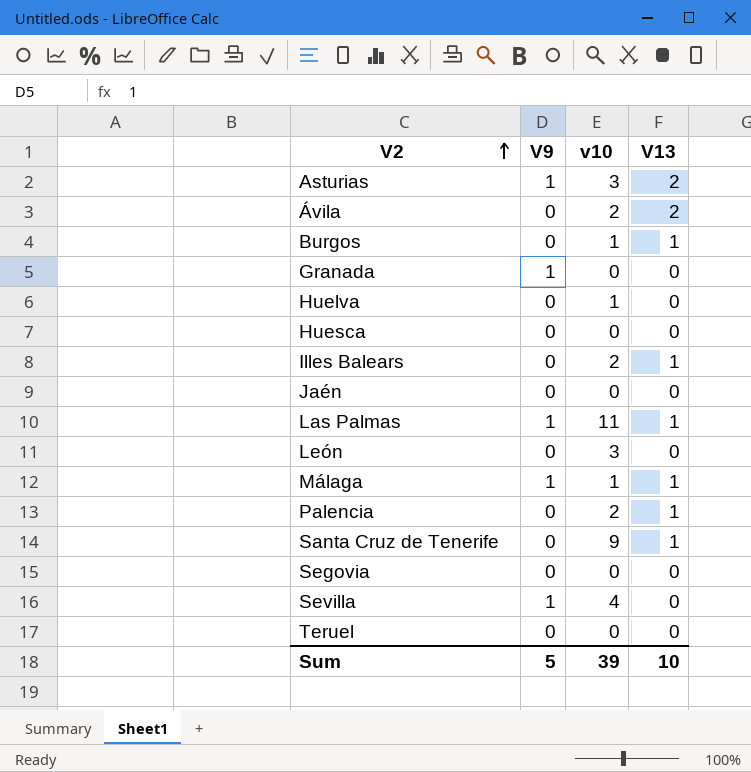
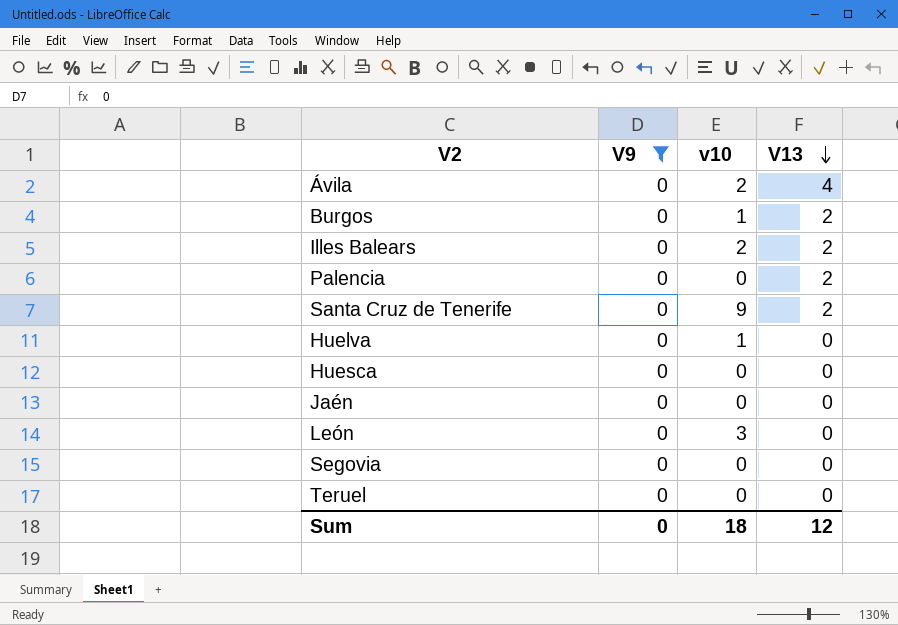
filter: none -> V9 = 0
row order: V2 ascending -> V13 descending
Ávila | V13: 2 -> 4
Burgos | V13: 1 -> 2
Illes Balears | V13: 1 -> 2
Palencia | v10: 2 -> 0
Palencia | V13: 1 -> 2
Santa Cruz de Tenerife | V13: 1 -> 2
Sum | V9: 5 -> 0
Sum | v10: 39 -> 18
Sum | V13: 10 -> 12

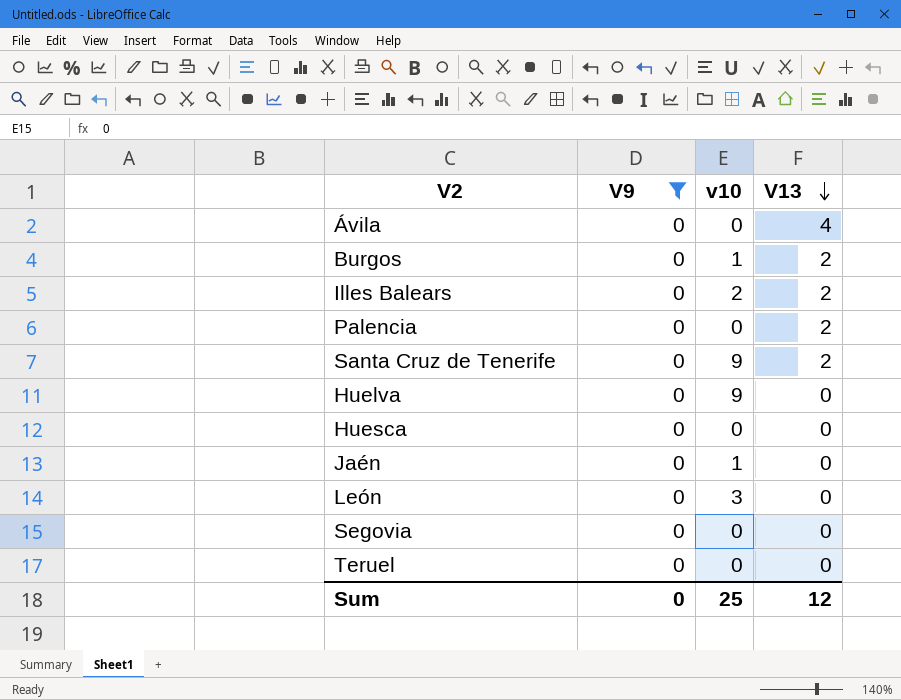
Ávila | v10: 2 -> 0
Huelva | v10: 1 -> 9
Jaén | v10: 0 -> 1
Sum | v10: 18 -> 25

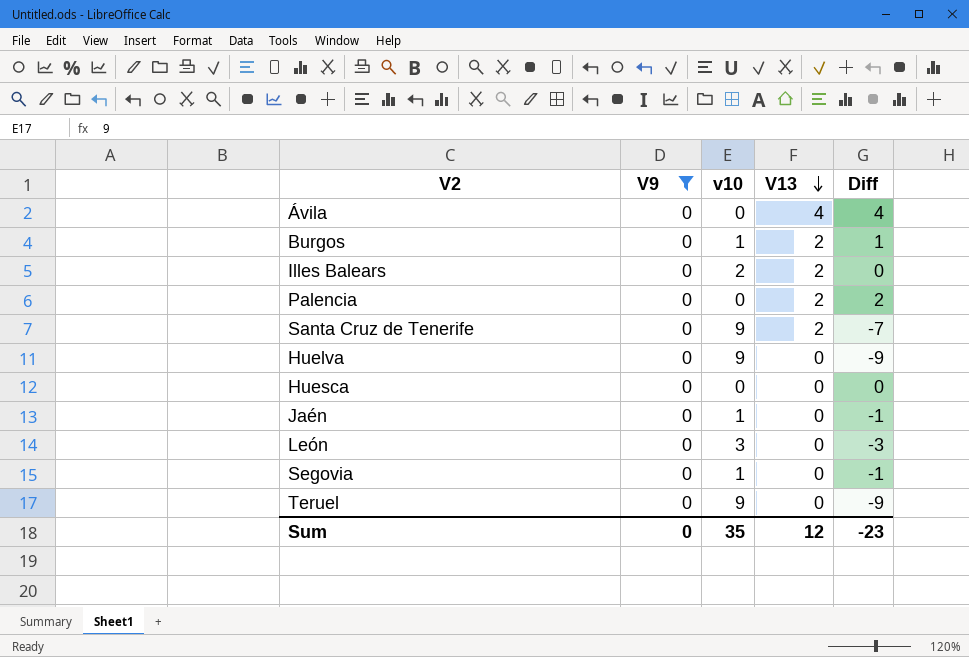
column Diff | formula: none -> [V13] - [v10]
Segovia | v10: 0 -> 1
Teruel | v10: 0 -> 9
Sum | v10: 25 -> 35

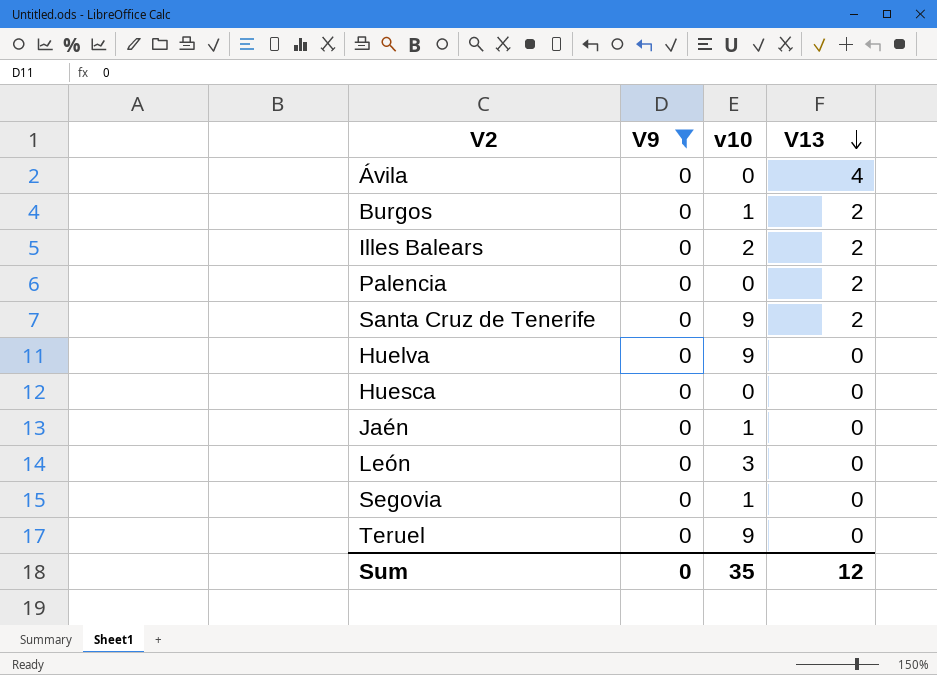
column Diff | formula: [V13] - [v10] -> none

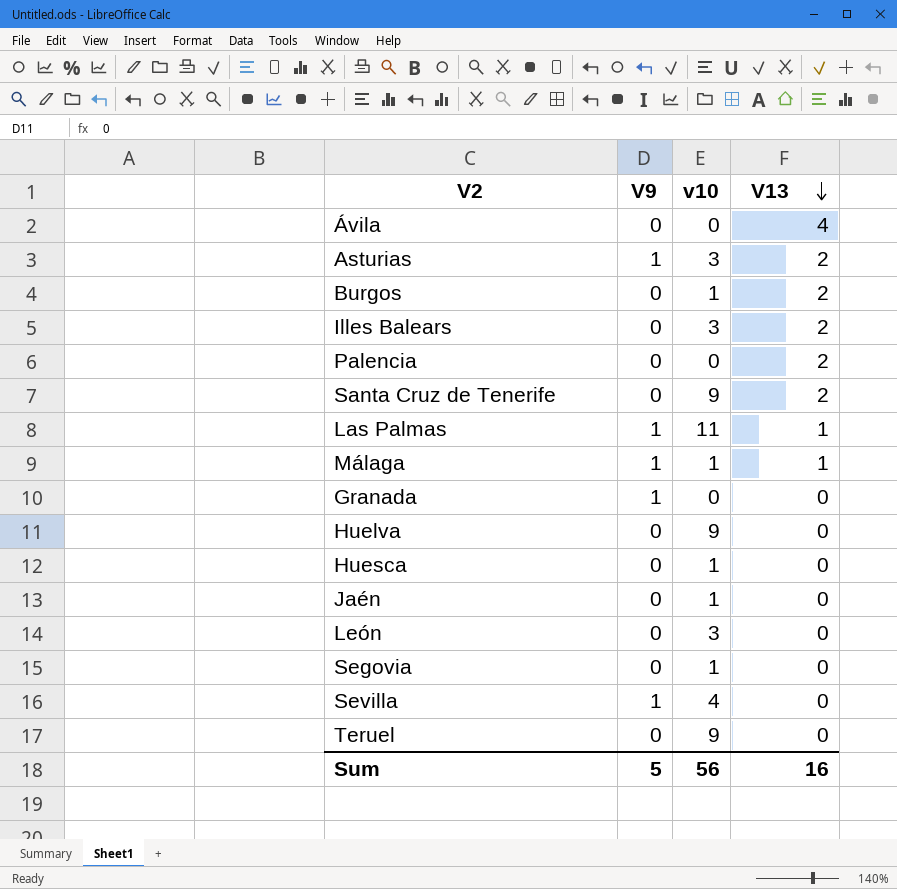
filter: V9 = 0 -> none
Illes Balears | v10: 2 -> 3
Huesca | v10: 0 -> 1
Sum | V9: 0 -> 5
Sum | v10: 35 -> 56
Sum | V13: 12 -> 16

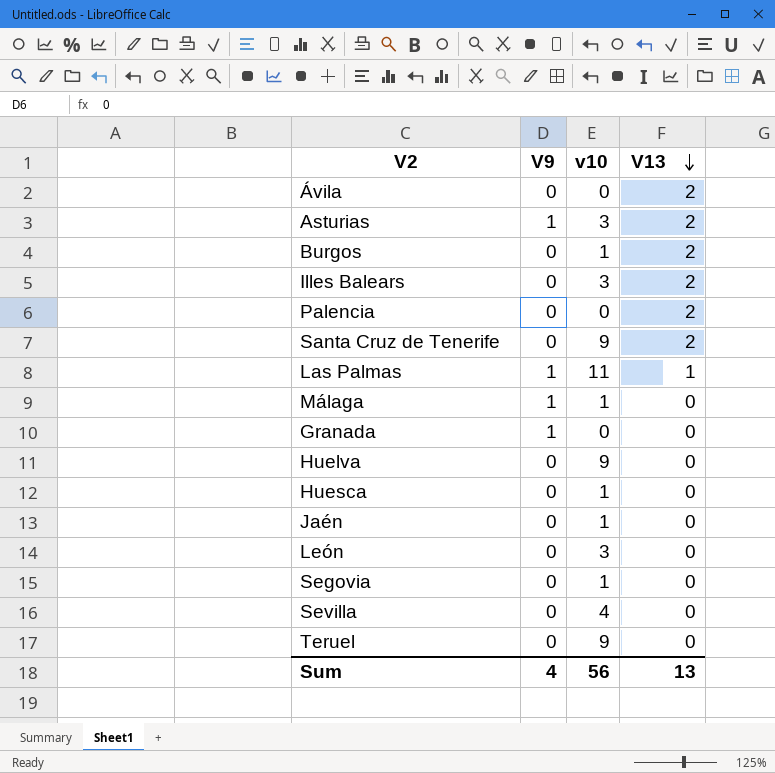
Ávila | V13: 4 -> 2
Málaga | V13: 1 -> 0
Sevilla | V9: 1 -> 0
Sum | V9: 5 -> 4
Sum | V13: 16 -> 13

